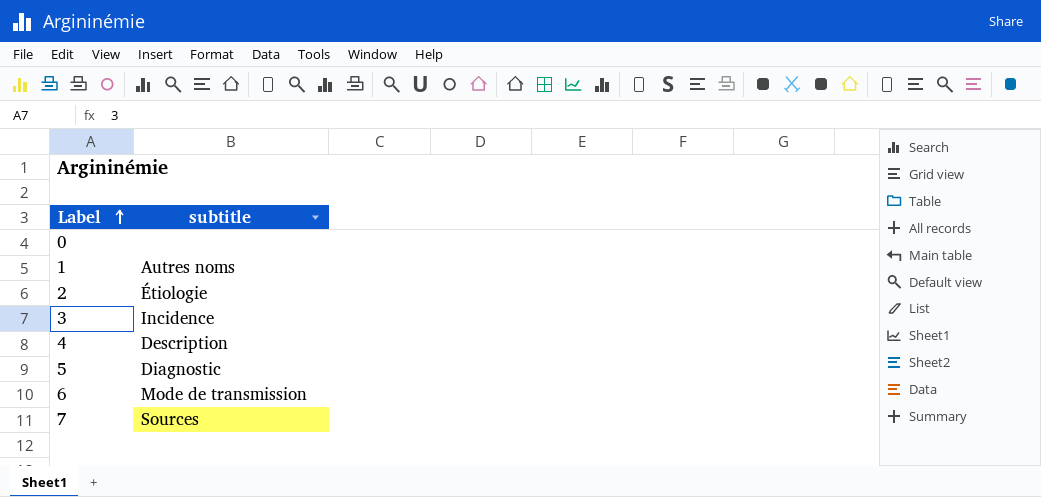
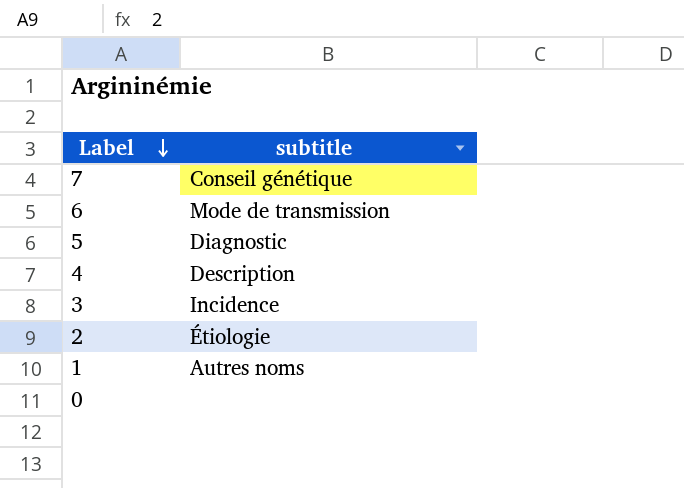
row order: Label ascending -> Label descending
7 | subtitle: Sources -> Conseil génétique

